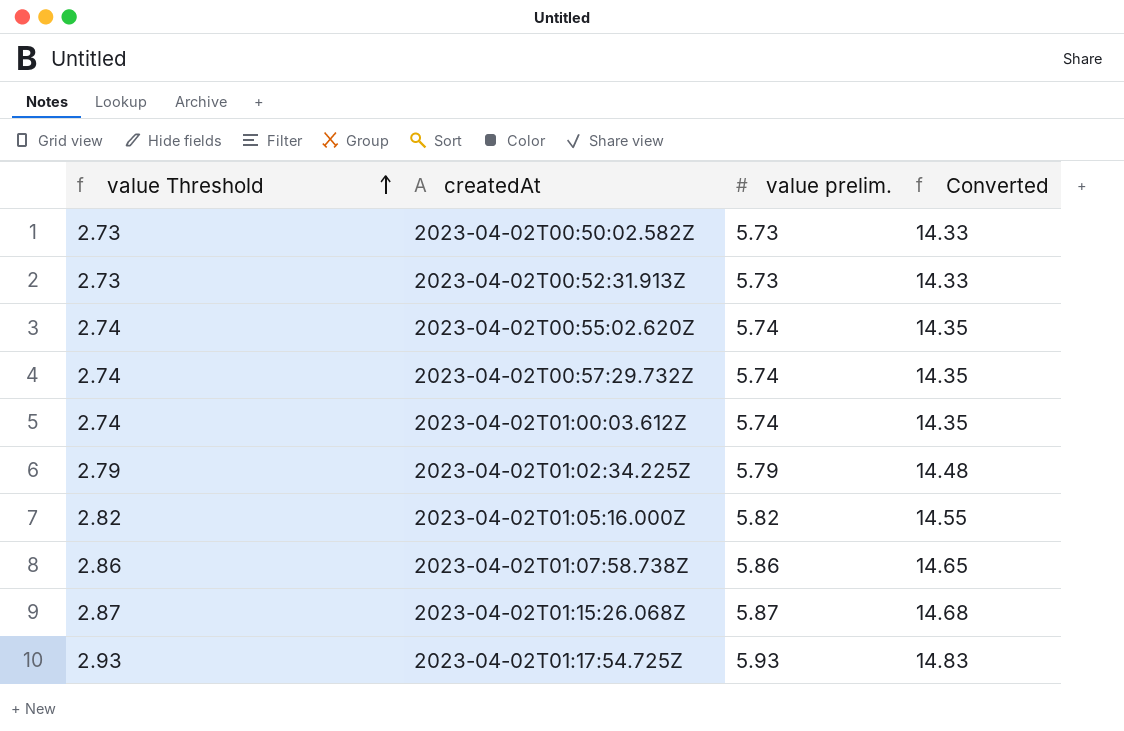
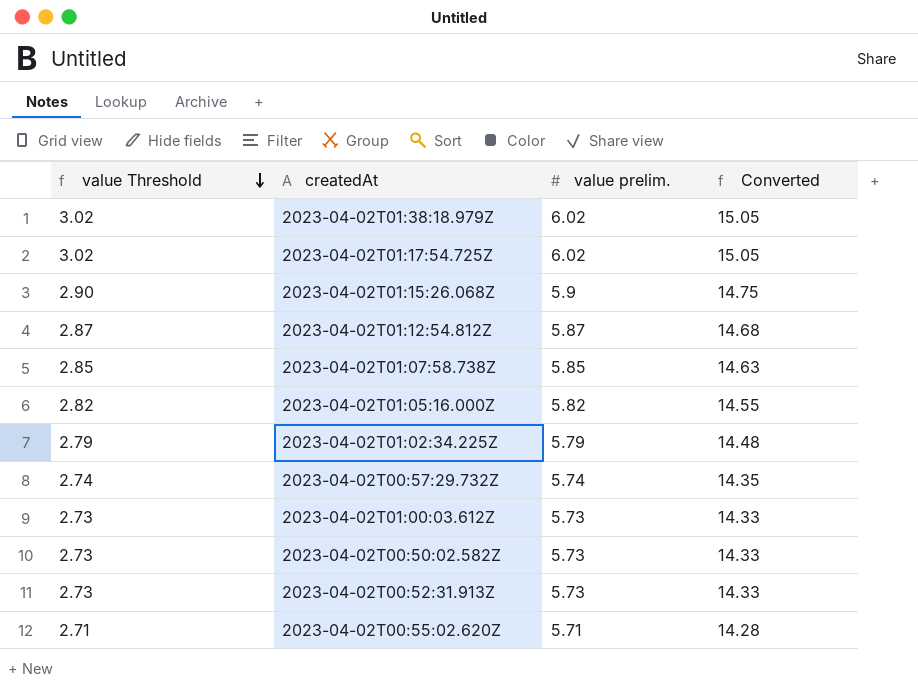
row order: value Threshold ascending -> value Threshold descending
row 2023-04-02T01:38:18.979Z: none -> 3.02 | 6.02 | 15.05
2023-04-02T01:17:54.725Z | value Threshold: 2.93 -> 3.02
2023-04-02T01:17:54.725Z | value prelim.: 5.93 -> 6.02
2023-04-02T01:17:54.725Z | Converted: 14.83 -> 15.05
2023-04-02T01:15:26.068Z | value Threshold: 2.87 -> 2.90
2023-04-02T01:15:26.068Z | value prelim.: 5.87 -> 5.9
2023-04-02T01:15:26.068Z | Converted: 14.68 -> 14.75
row 2023-04-02T01:12:54.812Z: none -> 2.87 | 5.87 | 14.68
2023-04-02T01:07:58.738Z | value Threshold: 2.86 -> 2.85
2023-04-02T01:07:58.738Z | value prelim.: 5.86 -> 5.85
2023-04-02T01:07:58.738Z | Converted: 14.65 -> 14.63
2023-04-02T01:00:03.612Z | value Threshold: 2.74 -> 2.73
2023-04-02T01:00:03.612Z | value prelim.: 5.74 -> 5.73
2023-04-02T01:00:03.612Z | Converted: 14.35 -> 14.33
2023-04-02T00:55:02.620Z | value Threshold: 2.74 -> 2.71
2023-04-02T00:55:02.620Z | value prelim.: 5.74 -> 5.71
2023-04-02T00:55:02.620Z | Converted: 14.35 -> 14.28

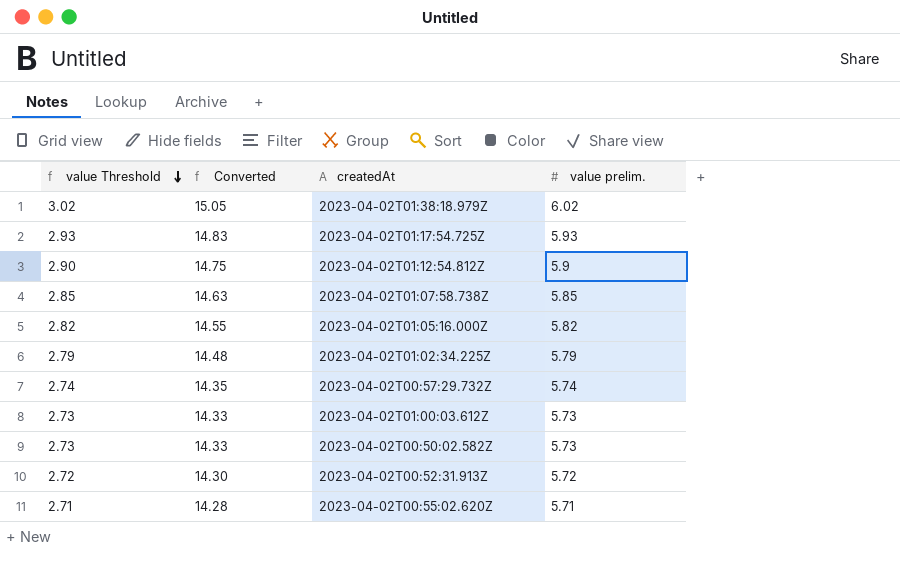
column Converted | position: 4 -> 2
row 2023-04-02T01:15:26.068Z: 2.90 | 5.9 | 14.75 -> none
2023-04-02T01:17:54.725Z | value Threshold: 3.02 -> 2.93
2023-04-02T01:17:54.725Z | Converted: 15.05 -> 14.83
2023-04-02T01:17:54.725Z | value prelim.: 6.02 -> 5.93
2023-04-02T01:12:54.812Z | value Threshold: 2.87 -> 2.90
2023-04-02T01:12:54.812Z | Converted: 14.68 -> 14.75
2023-04-02T01:12:54.812Z | value prelim.: 5.87 -> 5.9
2023-04-02T00:52:31.913Z | value Threshold: 2.73 -> 2.72
2023-04-02T00:52:31.913Z | Converted: 14.33 -> 14.30
2023-04-02T00:52:31.913Z | value prelim.: 5.73 -> 5.72

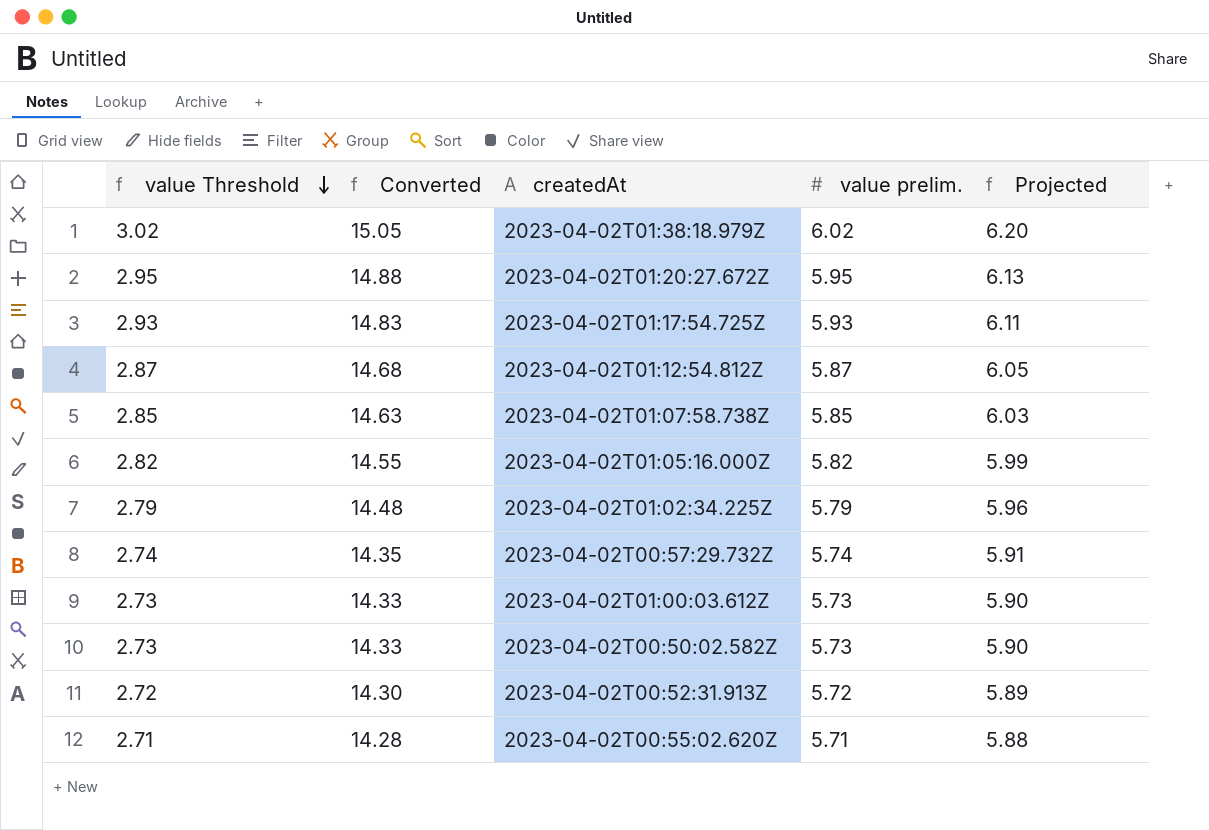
column Projected | formula: none -> [value prelim.] * 1.03
row 2023-04-02T01:20:27.672Z: none -> 2.95 | 14.88 | 5.95 | 6.13
2023-04-02T01:12:54.812Z | value Threshold: 2.90 -> 2.87
2023-04-02T01:12:54.812Z | Converted: 14.75 -> 14.68
2023-04-02T01:12:54.812Z | value prelim.: 5.9 -> 5.87

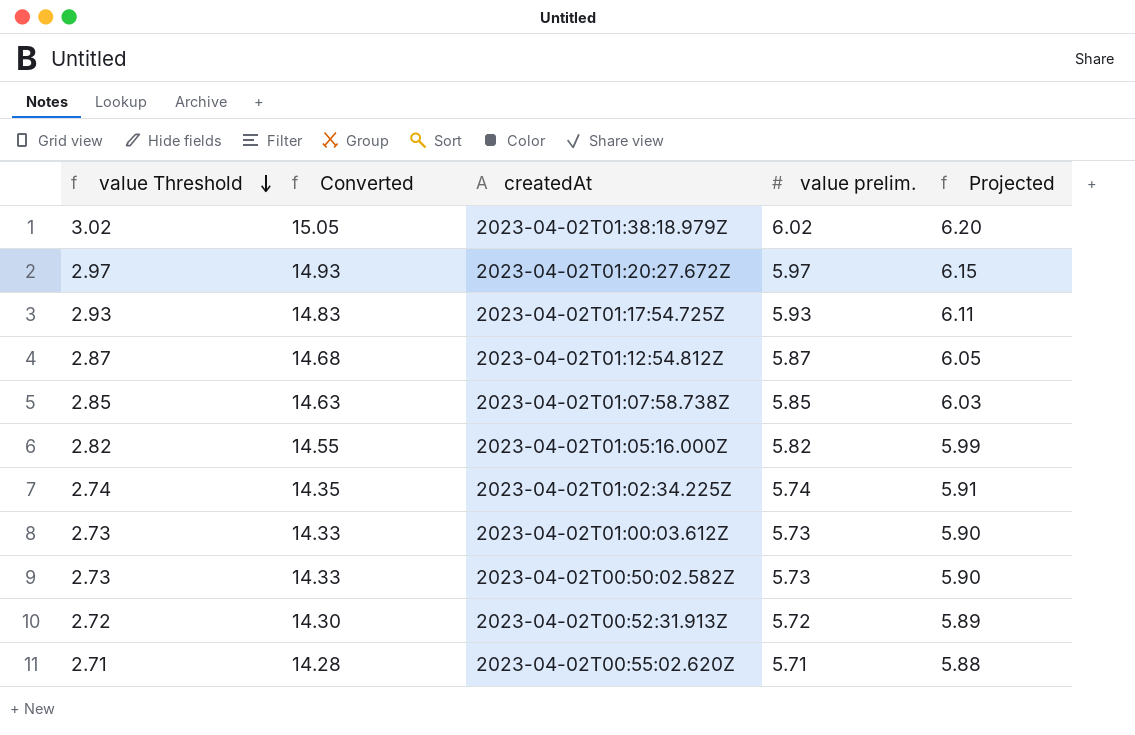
row 2023-04-02T00:57:29.732Z: 2.74 | 14.35 | 5.74 | 5.91 -> none
2023-04-02T01:20:27.672Z | value Threshold: 2.95 -> 2.97
2023-04-02T01:20:27.672Z | Converted: 14.88 -> 14.93
2023-04-02T01:20:27.672Z | value prelim.: 5.95 -> 5.97
2023-04-02T01:20:27.672Z | Projected: 6.13 -> 6.15
2023-04-02T01:02:34.225Z | value Threshold: 2.79 -> 2.74
2023-04-02T01:02:34.225Z | Converted: 14.48 -> 14.35
2023-04-02T01:02:34.225Z | value prelim.: 5.79 -> 5.74
2023-04-02T01:02:34.225Z | Projected: 5.96 -> 5.91

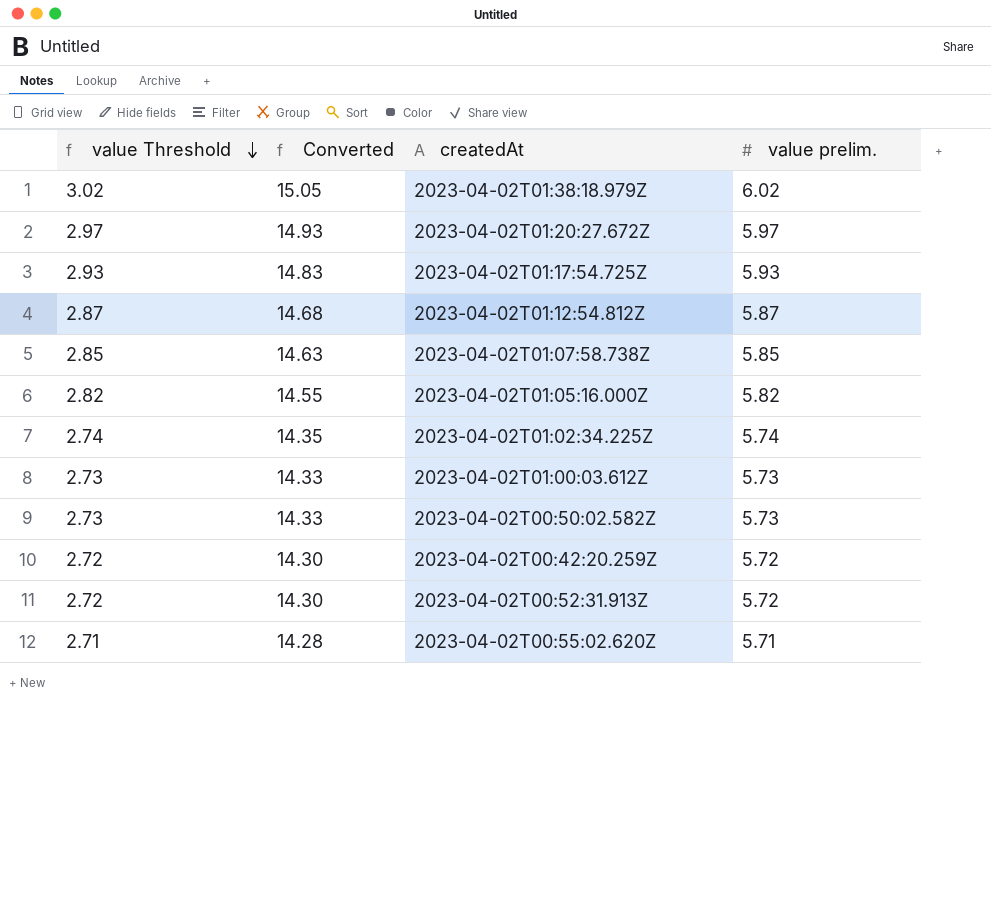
column Projected | formula: [value prelim.] * 1.03 -> none
row 2023-04-02T00:42:20.259Z: none -> 2.72 | 14.30 | 5.72

